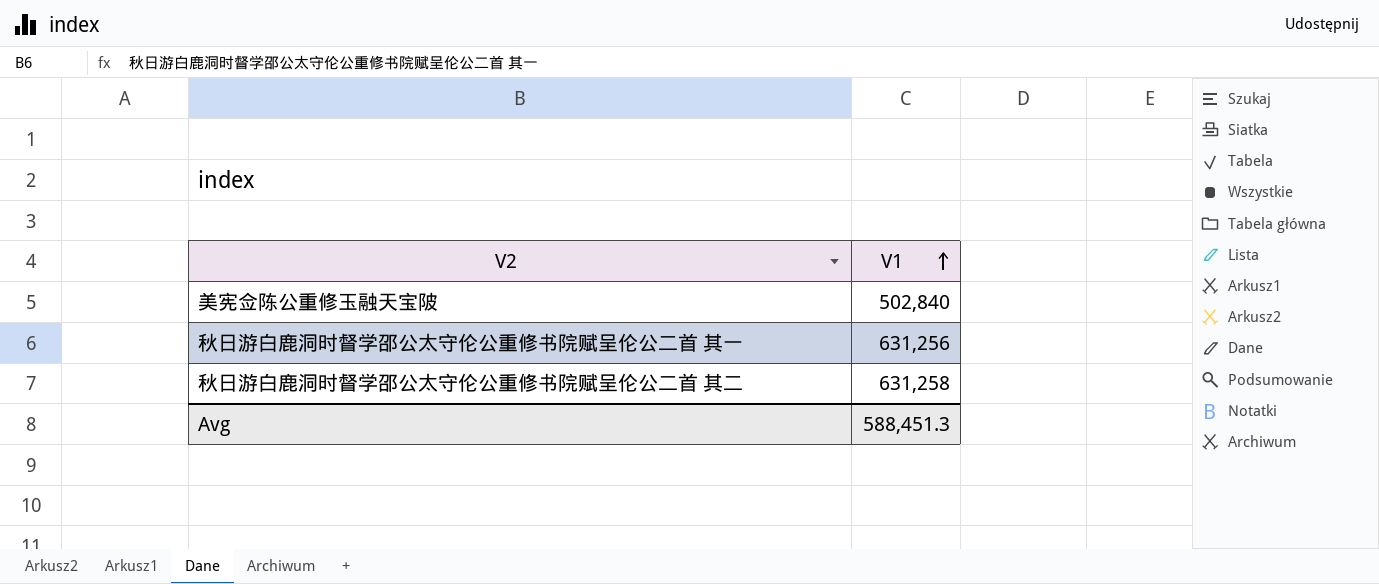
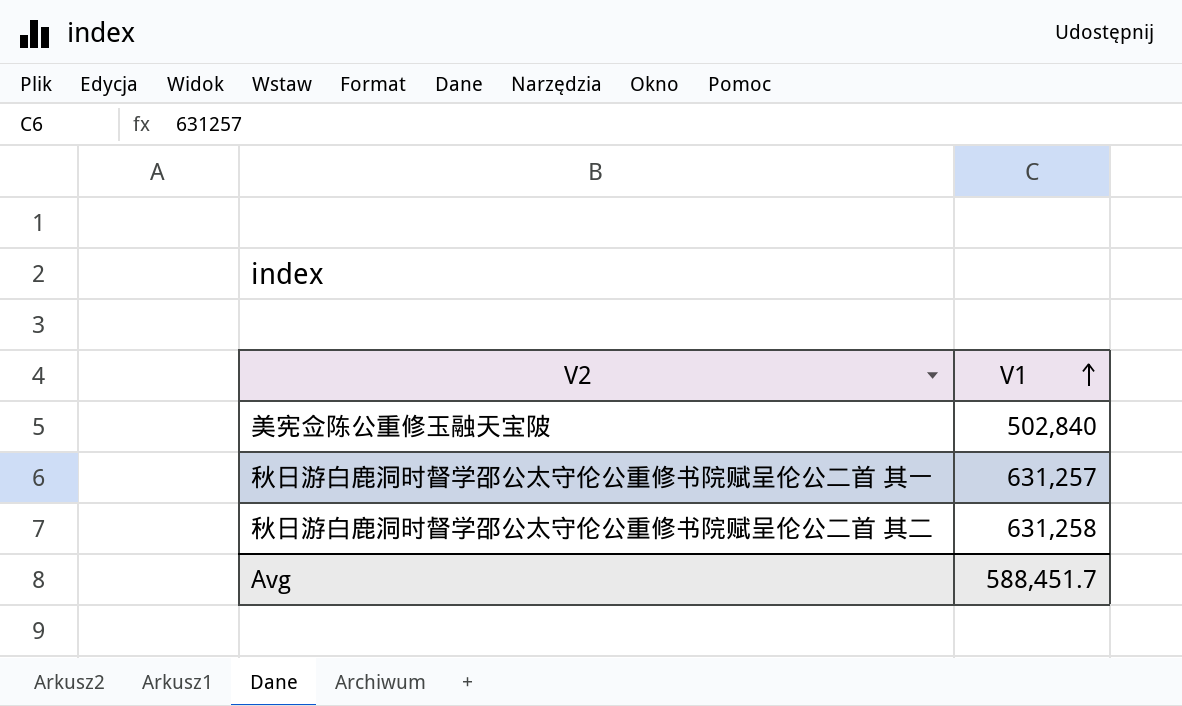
秋日游白鹿洞时督学邵公太守伦公重修书院赋呈伦公二首 其一 | V1: 631,256 -> 631,257
Avg | V1: 588,451.3 -> 588,451.7

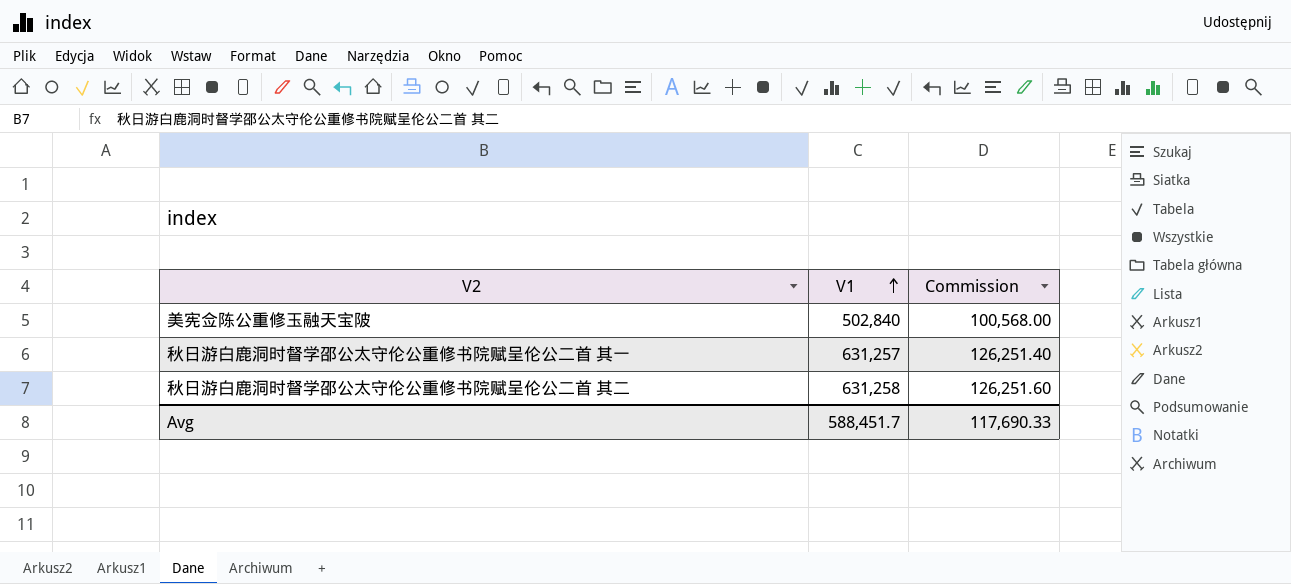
column Commission | formula: none -> [V1] * 0.2

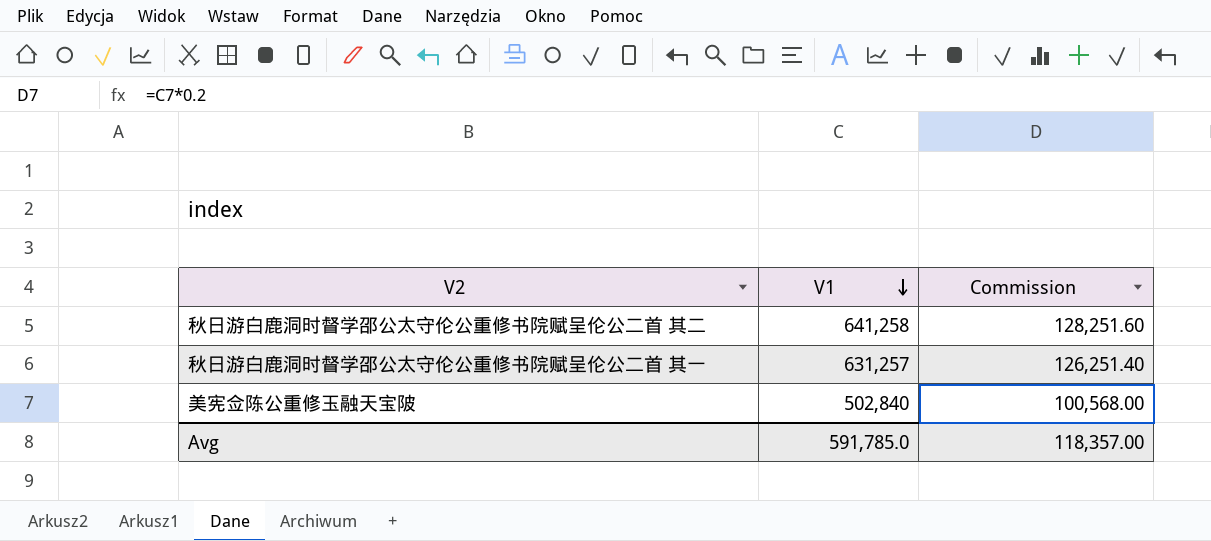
row order: V1 ascending -> V1 descending
秋日游白鹿洞时督学邵公太守伦公重修书院赋呈伦公二首 其二 | V1: 631,258 -> 641,258
秋日游白鹿洞时督学邵公太守伦公重修书院赋呈伦公二首 其二 | Commission: 126,251.60 -> 128,251.60
Avg | V1: 588,451.7 -> 591,785.0
Avg | Commission: 117,690.33 -> 118,357.00

